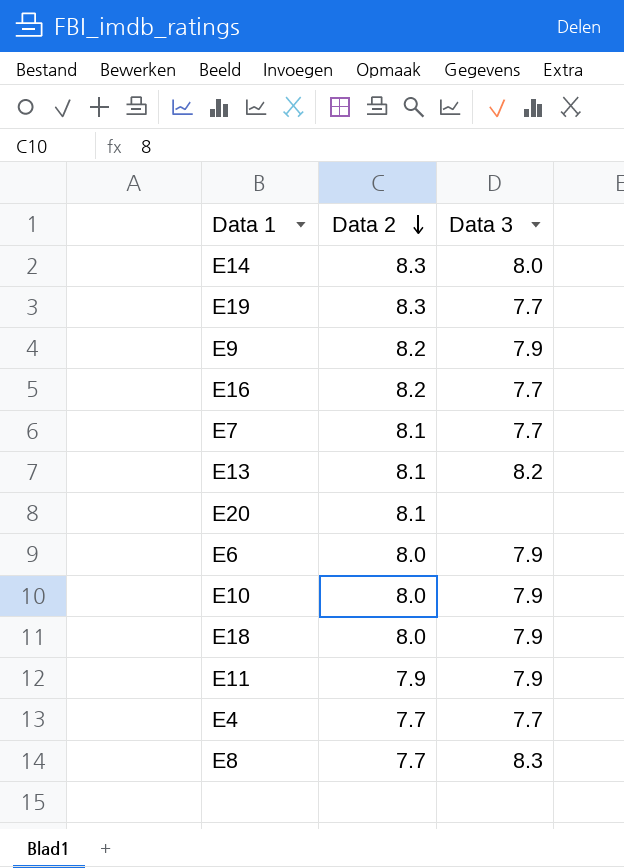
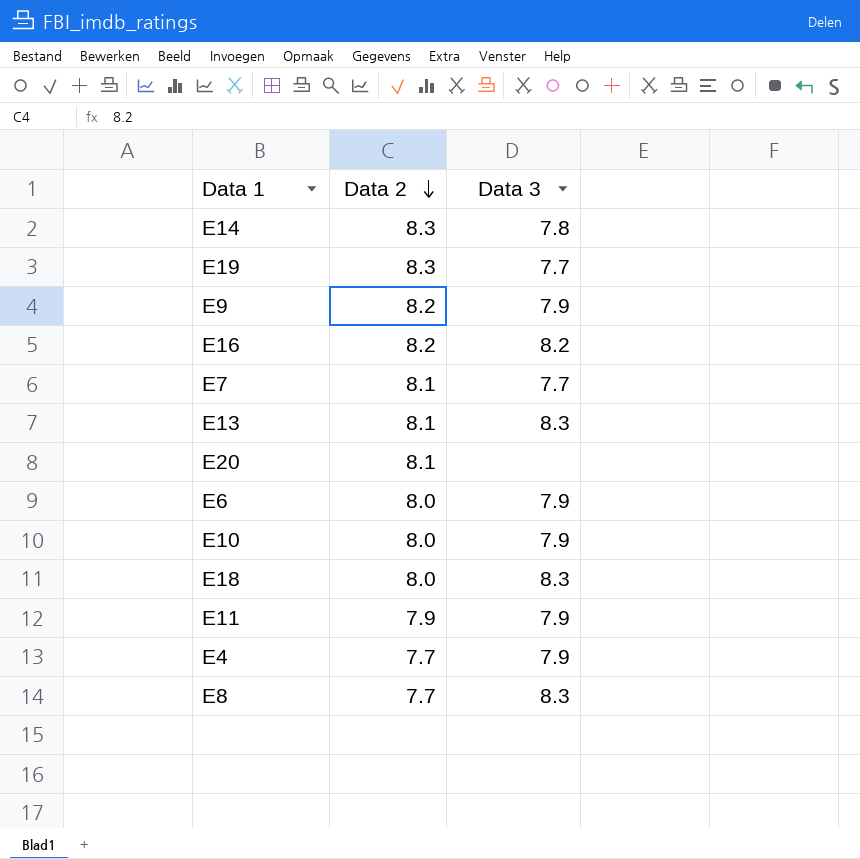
E14 | Data 3: 8.0 -> 7.8
E16 | Data 3: 7.7 -> 8.2
E13 | Data 3: 8.2 -> 8.3
E18 | Data 3: 7.9 -> 8.3
E4 | Data 3: 7.7 -> 7.9

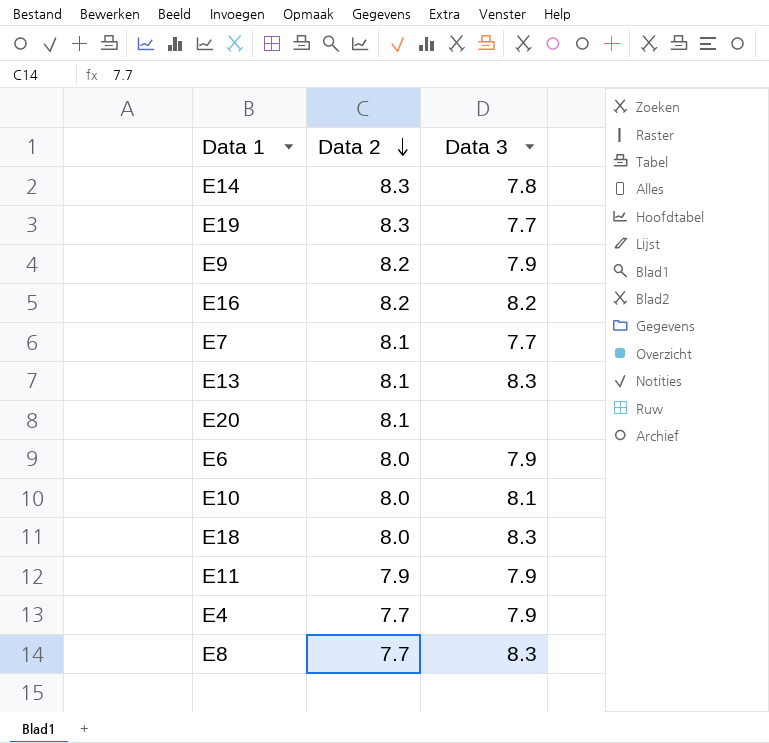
E10 | Data 3: 7.9 -> 8.1

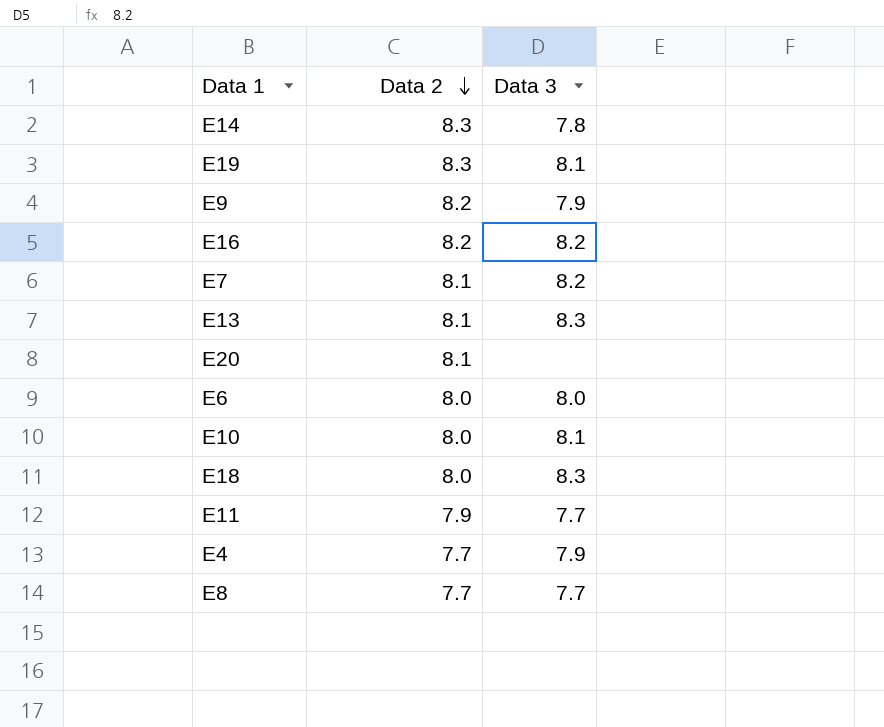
E19 | Data 3: 7.7 -> 8.1
E7 | Data 3: 7.7 -> 8.2
E6 | Data 3: 7.9 -> 8.0
E11 | Data 3: 7.9 -> 7.7
E8 | Data 3: 8.3 -> 7.7

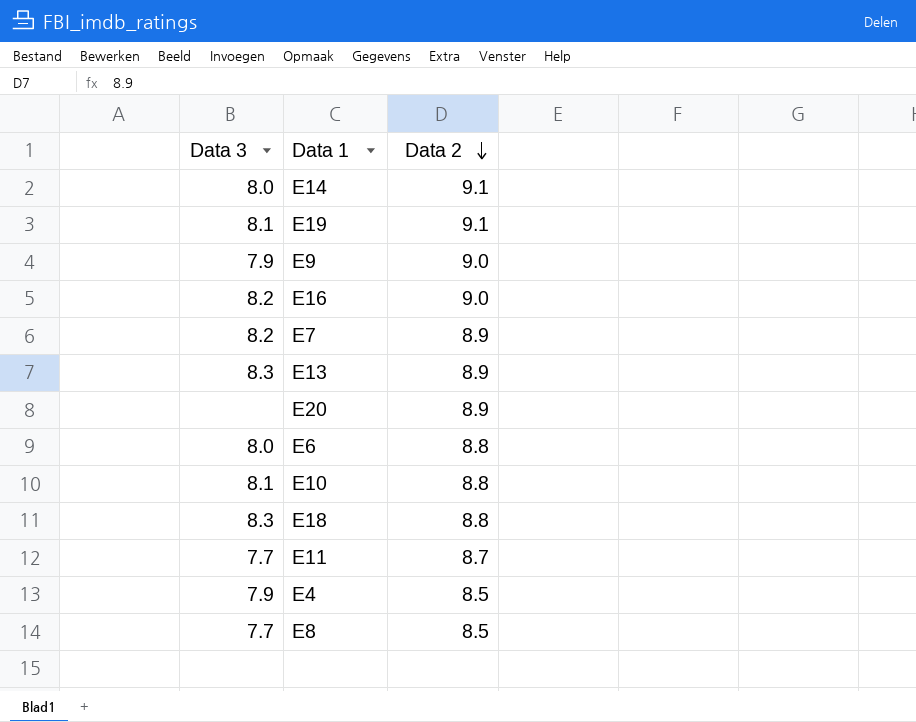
column Data 3 | position: 3 -> 1
E14 | Data 3: 7.8 -> 8.0
E14 | Data 2: 8.3 -> 9.1
E19 | Data 2: 8.3 -> 9.1
E9 | Data 2: 8.2 -> 9.0
E16 | Data 2: 8.2 -> 9.0
E7 | Data 2: 8.1 -> 8.9
E13 | Data 2: 8.1 -> 8.9
E20 | Data 2: 8.1 -> 8.9
E6 | Data 2: 8.0 -> 8.8
E10 | Data 2: 8.0 -> 8.8
E18 | Data 2: 8.0 -> 8.8
E11 | Data 2: 7.9 -> 8.7
E4 | Data 2: 7.7 -> 8.5
E8 | Data 2: 7.7 -> 8.5

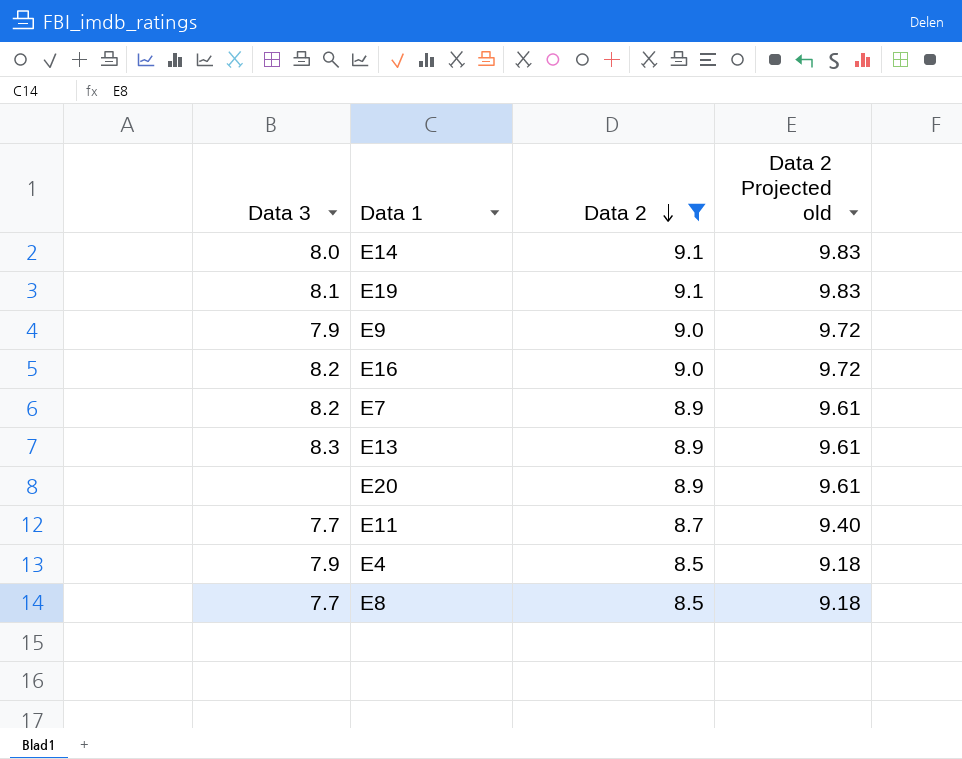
filter: none -> Data 2 != 8.8
column Data 2 Projected old | formula: none -> [Data 2] * 1.08

